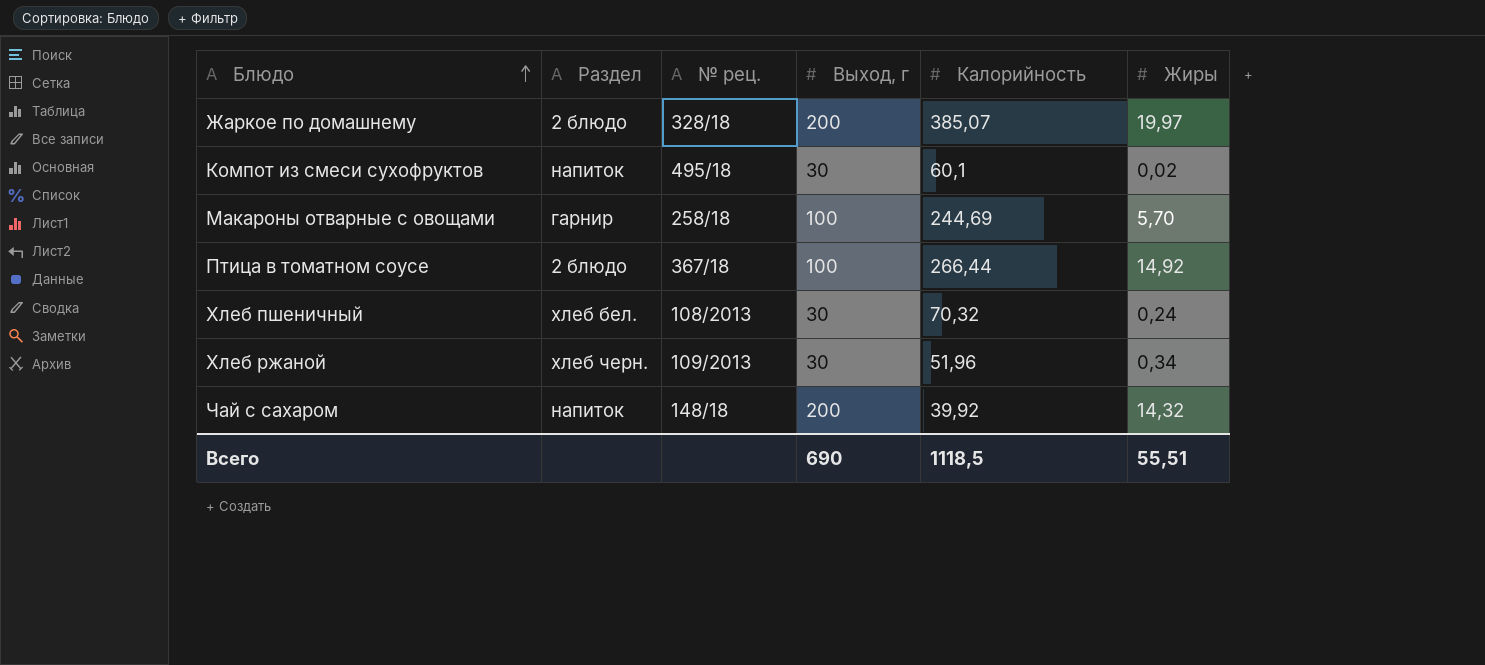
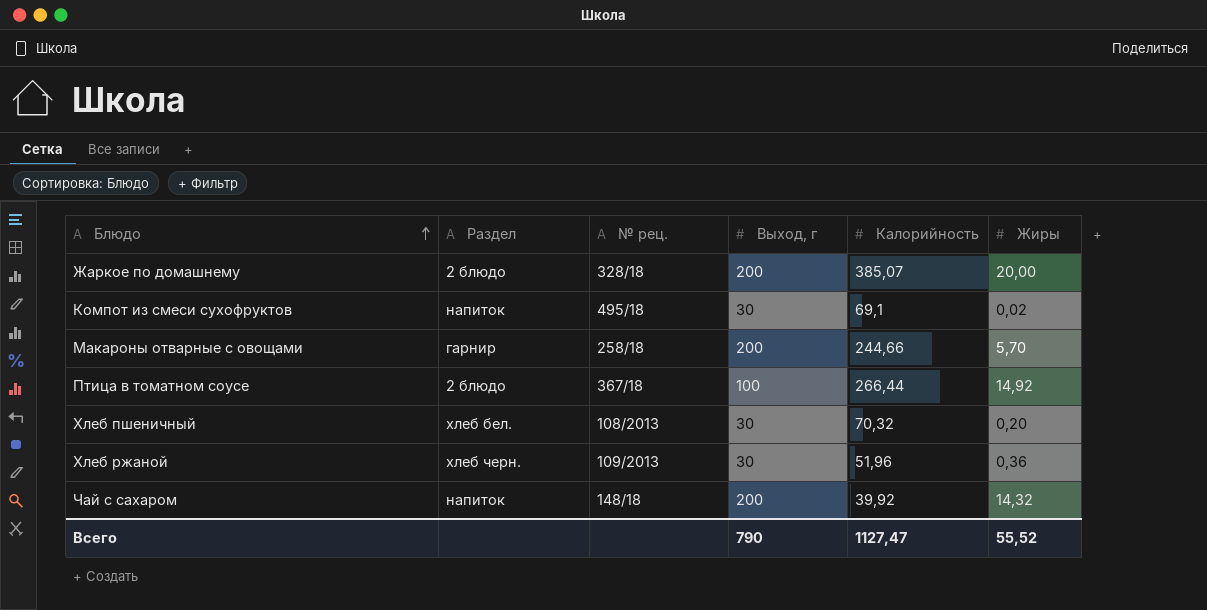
Жаркое по домашнему | Жиры: 19,97 -> 20,00
Компот из смеси сухофруктов | Калорийность: 60,1 -> 69,1
Макароны отварные с овощами | Выход, г: 100 -> 200
Макароны отварные с овощами | Калорийность: 244,69 -> 244,66
Хлеб пшеничный | Жиры: 0,24 -> 0,20
Хлеб ржаной | Жиры: 0,34 -> 0,36
Всего | Выход, г: 690 -> 790
Всего | Калорийность: 1118,5 -> 1127,47
Всего | Жиры: 55,51 -> 55,52

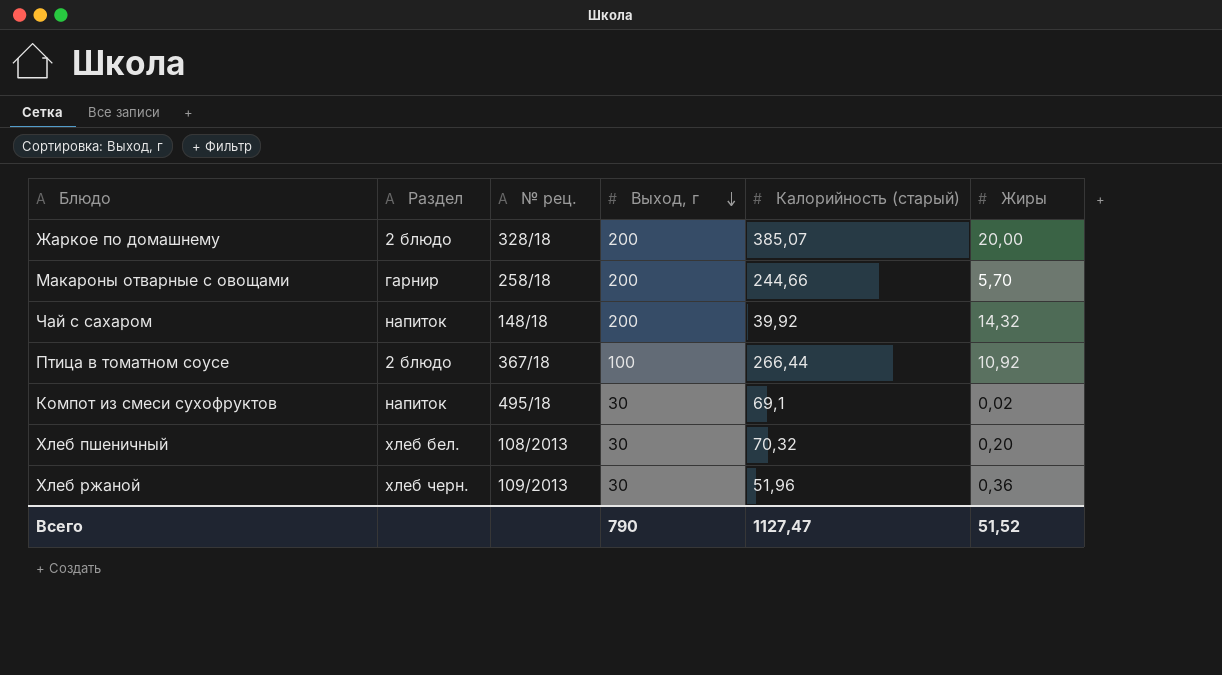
row order: Блюдо ascending -> Выход, г descending
column name: Калорийность -> Калорийность (старый)
Птица в томатном соусе | Жиры: 14,92 -> 10,92
Всего | Жиры: 55,52 -> 51,52

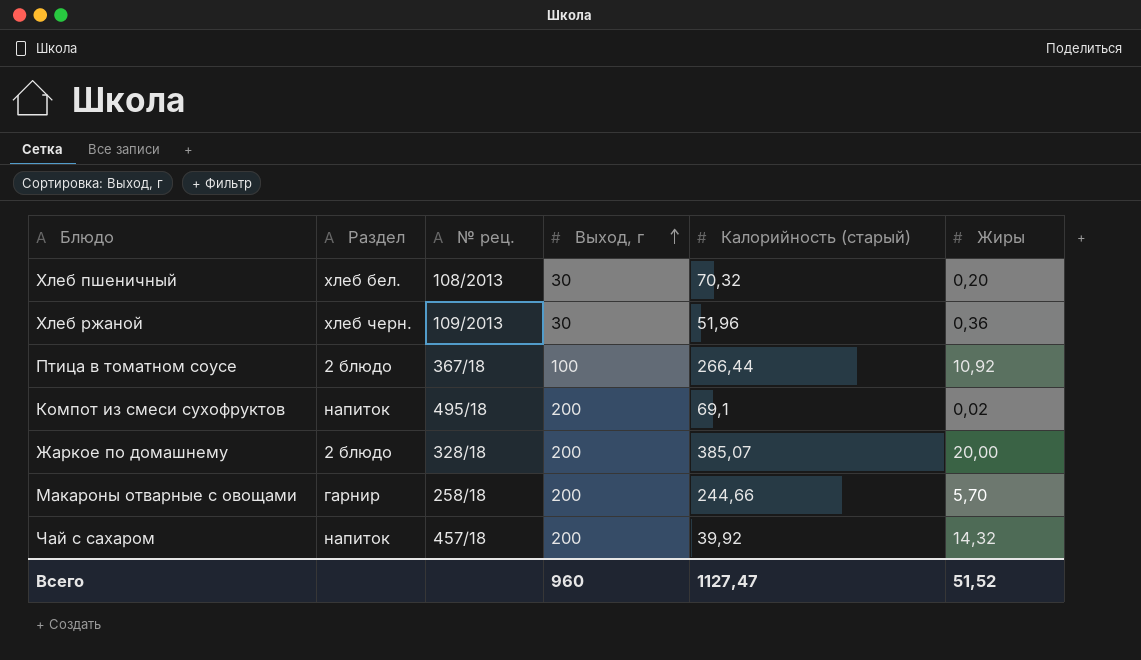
row order: Выход, г descending -> Выход, г ascending
Компот из смеси сухофруктов | Выход, г: 30 -> 200
Чай с сахаром | № рец.: 148/18 -> 457/18
Всего | Выход, г: 790 -> 960

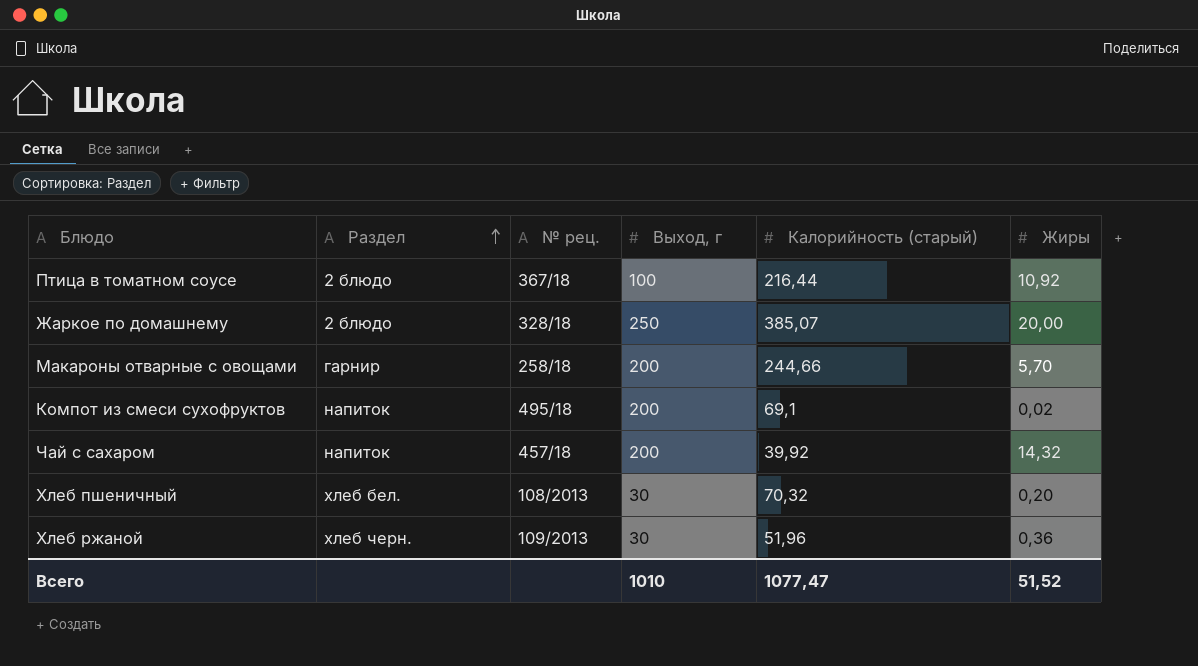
row order: Выход, г ascending -> Раздел ascending
Птица в томатном соусе | Калорийность (старый): 266,44 -> 216,44
Жаркое по домашнему | Выход, г: 200 -> 250
Всего | Выход, г: 960 -> 1010
Всего | Калорийность (старый): 1127,47 -> 1077,47

